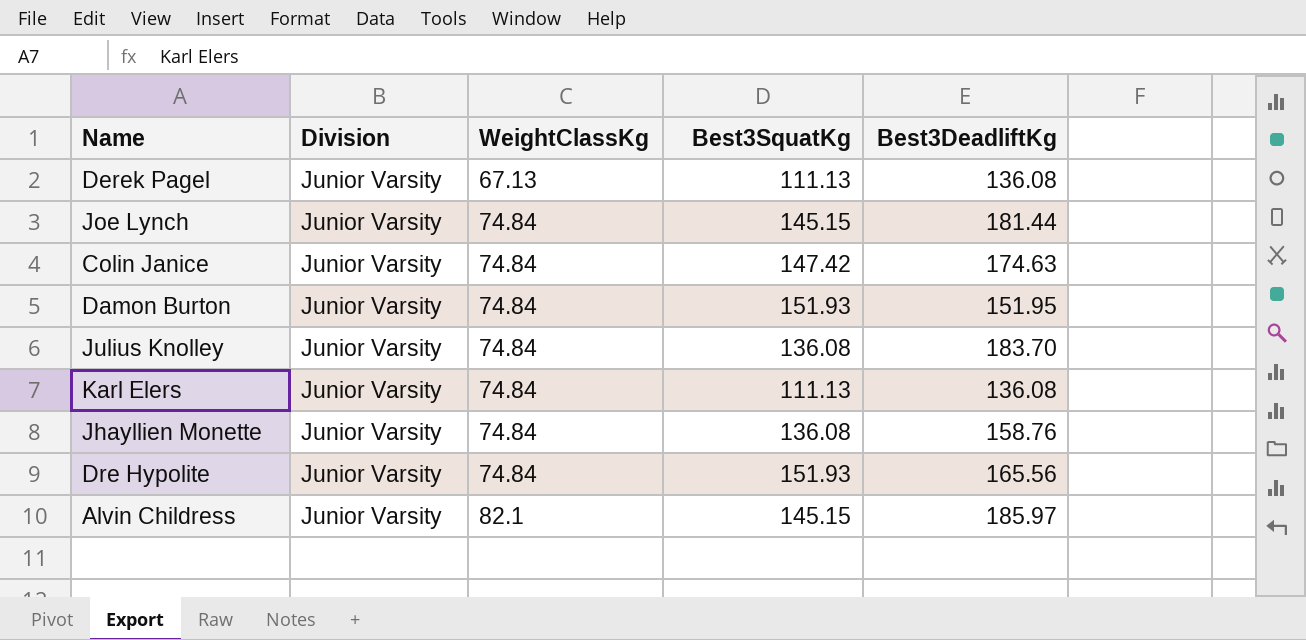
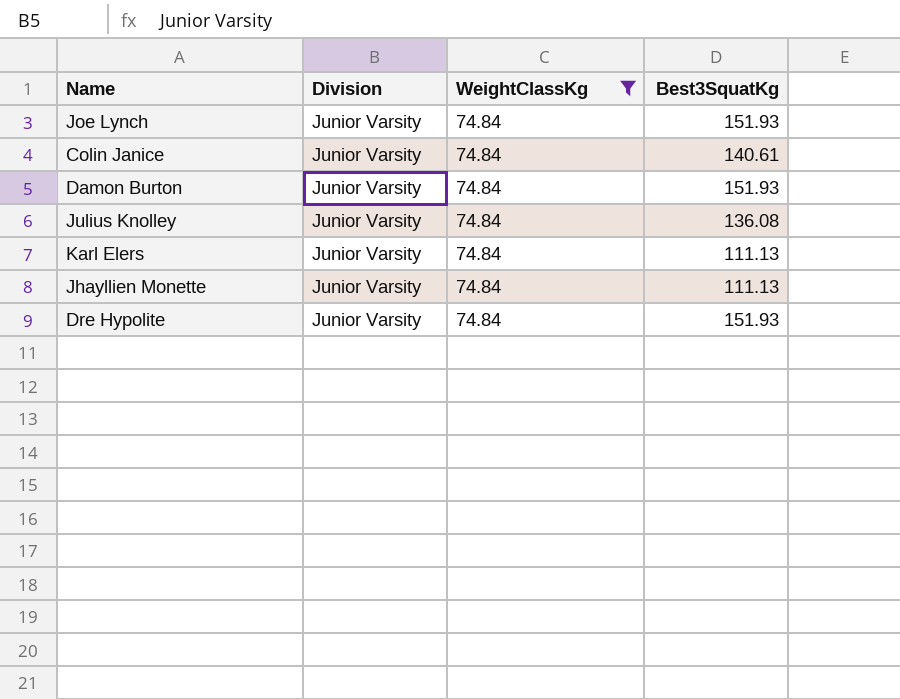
filter: none -> WeightClassKg = 74.84
column Best3DeadliftKg | position: 5 -> none
Joe Lynch | Best3SquatKg: 145.15 -> 151.93
Colin Janice | Best3SquatKg: 147.42 -> 140.61
Jhayllien Monette | Best3SquatKg: 136.08 -> 111.13

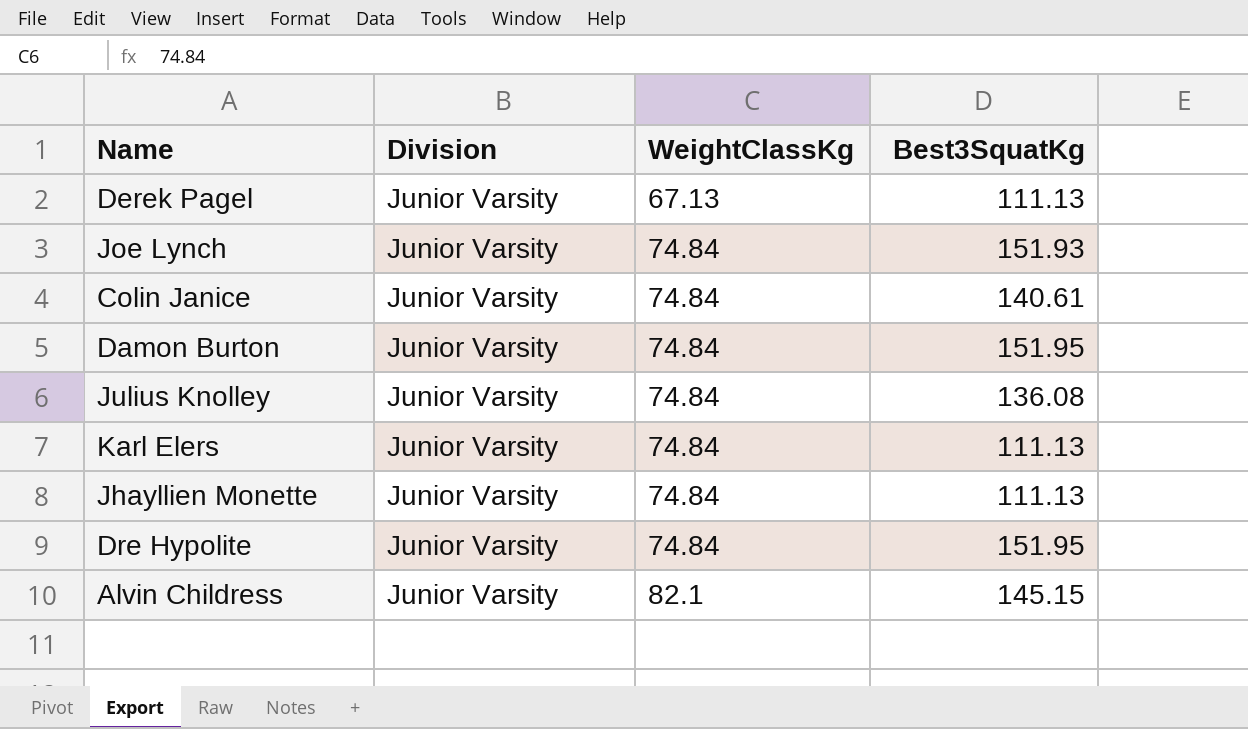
filter: WeightClassKg = 74.84 -> none
Damon Burton | Best3SquatKg: 151.93 -> 151.95
Dre Hypolite | Best3SquatKg: 151.93 -> 151.95

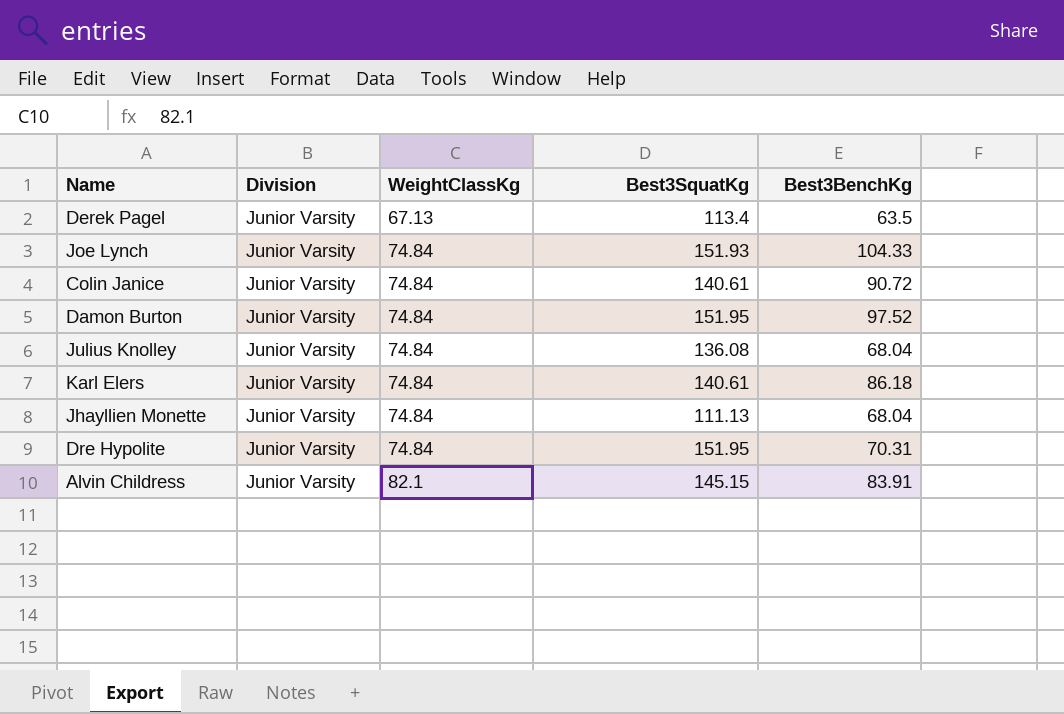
column Best3BenchKg | position: none -> 5
Derek Pagel | Best3SquatKg: 111.13 -> 113.4
Karl Elers | Best3SquatKg: 111.13 -> 140.61

